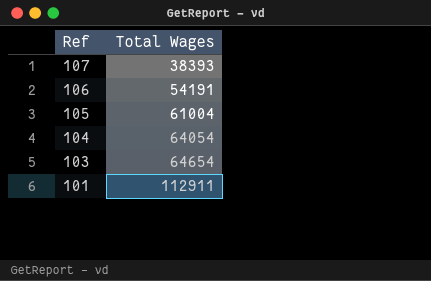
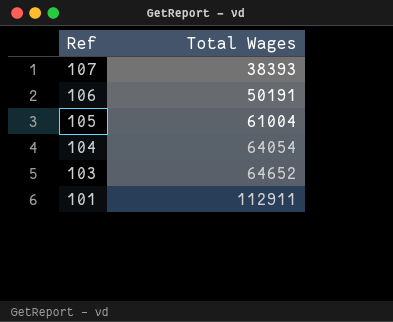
106 | Total Wages: 54191 -> 50191
103 | Total Wages: 64654 -> 64652

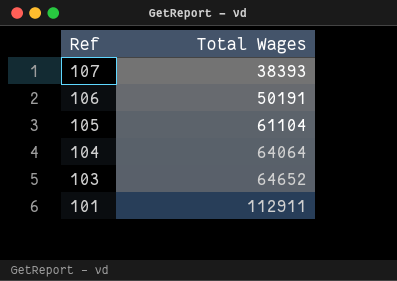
105 | Total Wages: 61004 -> 61104
104 | Total Wages: 64054 -> 64064

